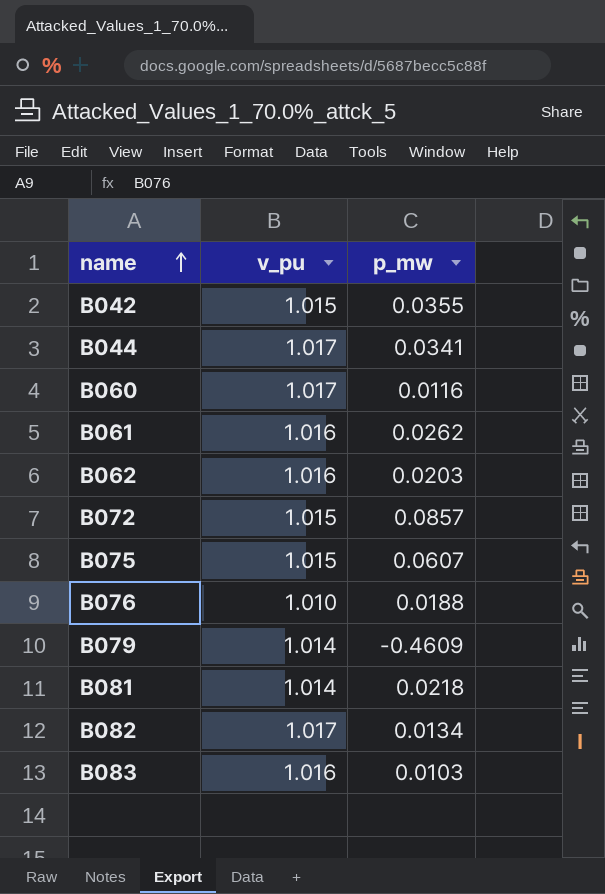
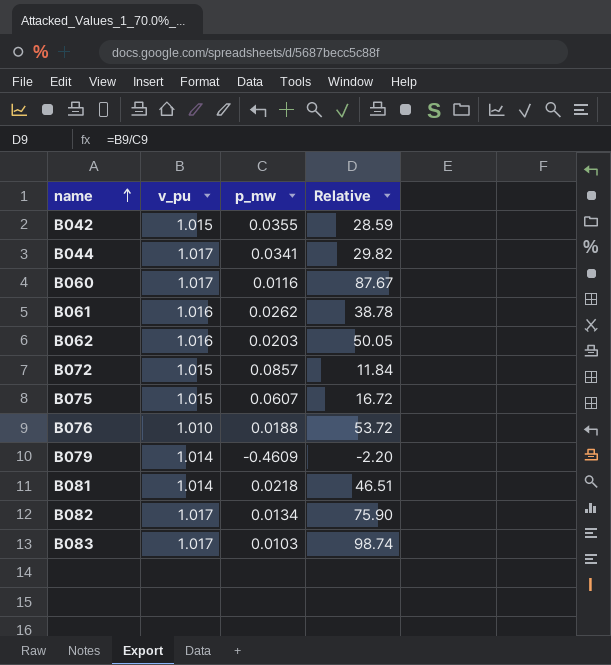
column Relative | formula: none -> [v_pu] / [p_mw]
B083 | v_pu: 1.016 -> 1.017

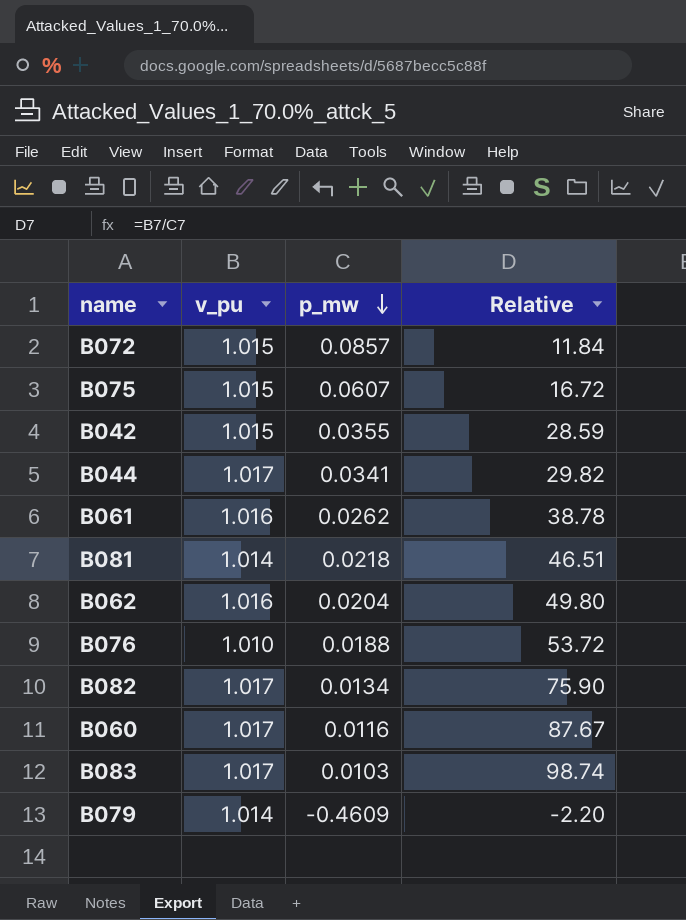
row order: name ascending -> p_mw descending
B062 | p_mw: 0.0203 -> 0.0204
B062 | Relative: 50.05 -> 49.80

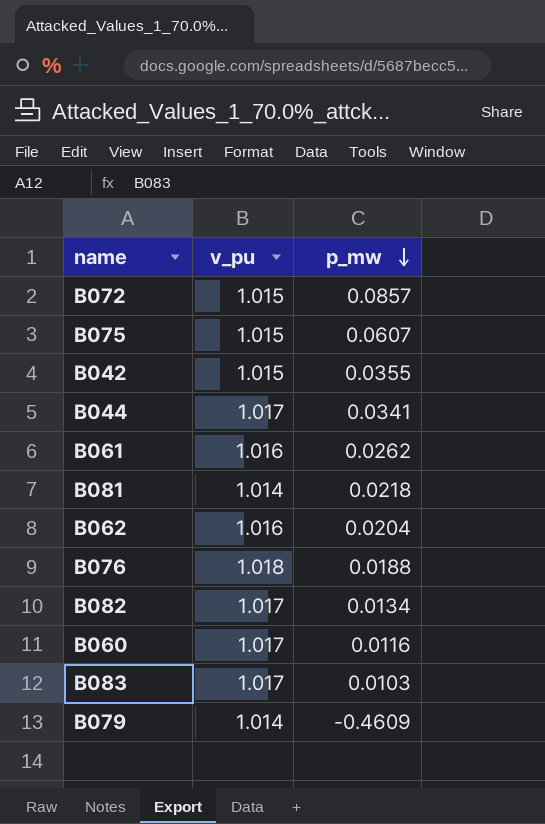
column Relative | formula: [v_pu] / [p_mw] -> none
B076 | v_pu: 1.010 -> 1.018

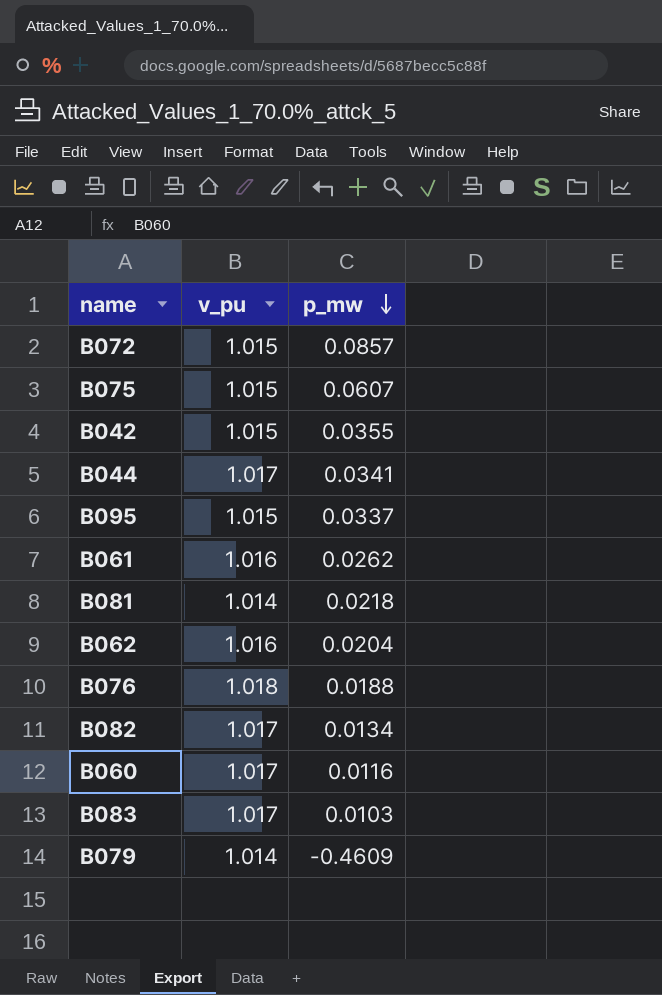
row B095: none -> 1.015 | 0.0337

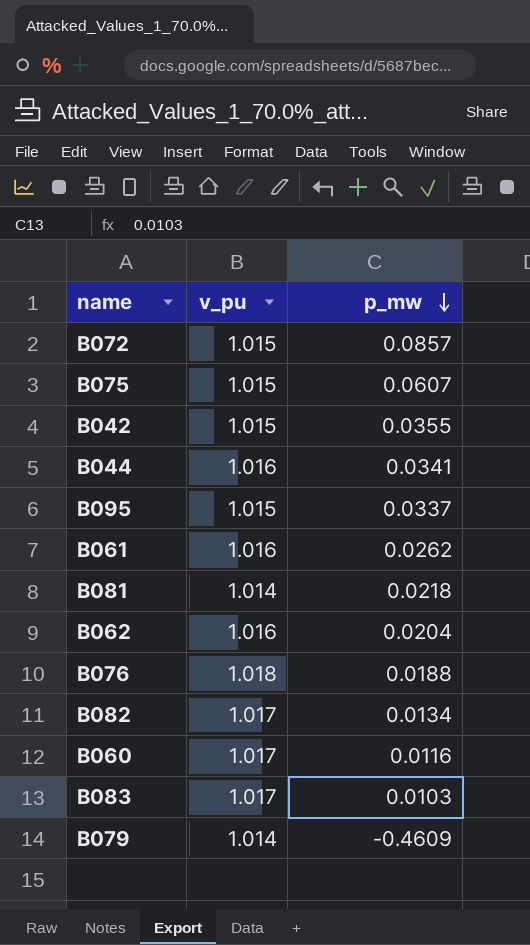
B044 | v_pu: 1.017 -> 1.016

